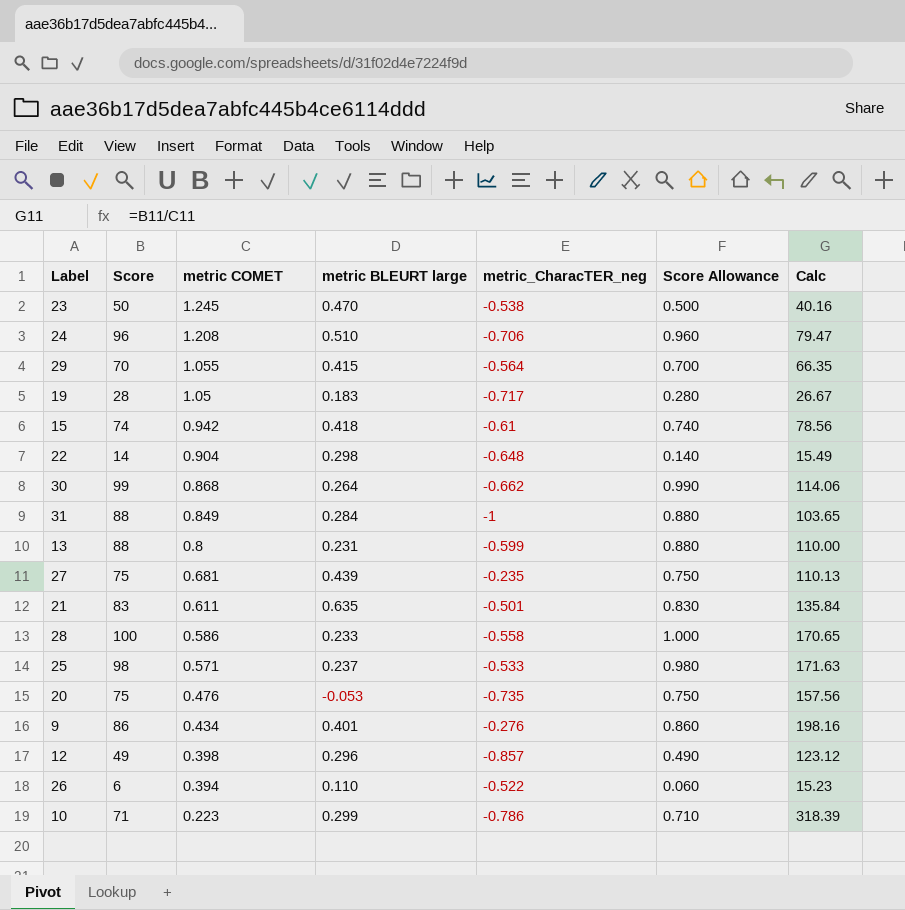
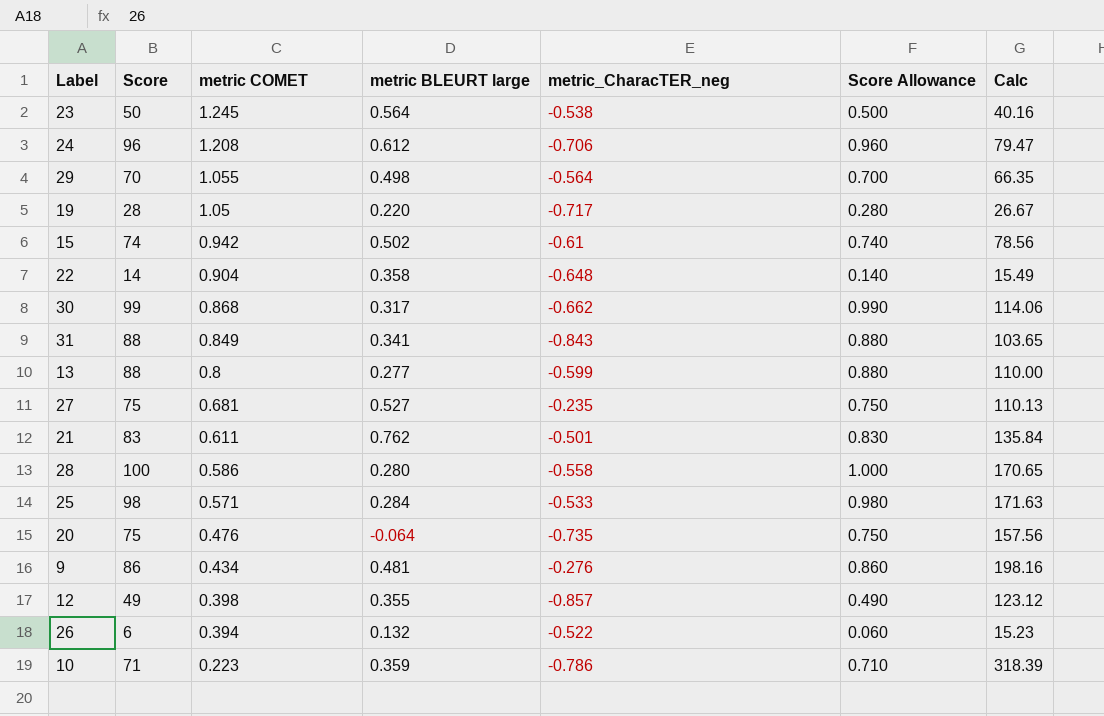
23 | metric BLEURT large: 0.470 -> 0.564
24 | metric BLEURT large: 0.510 -> 0.612
29 | metric BLEURT large: 0.415 -> 0.498
19 | metric BLEURT large: 0.183 -> 0.220
15 | metric BLEURT large: 0.418 -> 0.502
22 | metric BLEURT large: 0.298 -> 0.358
30 | metric BLEURT large: 0.264 -> 0.317
31 | metric BLEURT large: 0.284 -> 0.341
31 | metric_CharacTER_neg: -1 -> -0.843
13 | metric BLEURT large: 0.231 -> 0.277
27 | metric BLEURT large: 0.439 -> 0.527
21 | metric BLEURT large: 0.635 -> 0.762
28 | metric BLEURT large: 0.233 -> 0.280
25 | metric BLEURT large: 0.237 -> 0.284
20 | metric BLEURT large: -0.053 -> -0.064
9 | metric BLEURT large: 0.401 -> 0.481
12 | metric BLEURT large: 0.296 -> 0.355
26 | metric BLEURT large: 0.110 -> 0.132
10 | metric BLEURT large: 0.299 -> 0.359

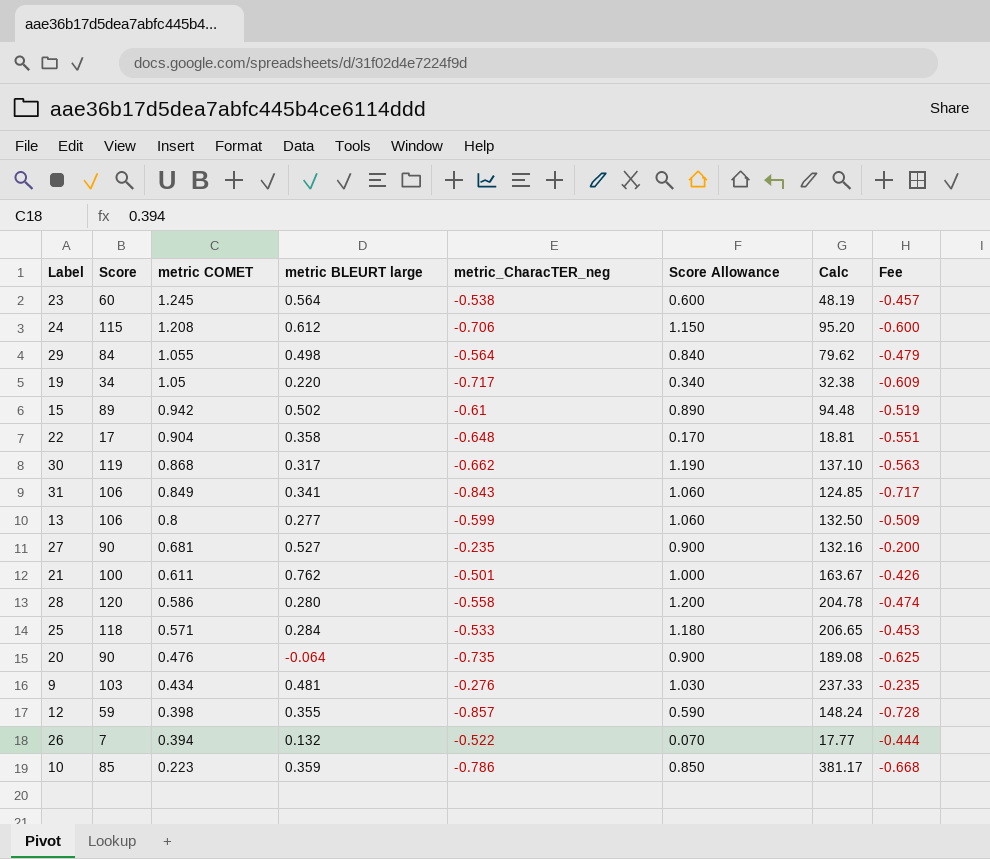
column Fee | formula: none -> [metric_CharacTER_neg] * 0.85
23 | Score: 50 -> 60
23 | Score Allowance: 0.500 -> 0.600
23 | Calc: 40.16 -> 48.19
24 | Score: 96 -> 115
24 | Score Allowance: 0.960 -> 1.150
24 | Calc: 79.47 -> 95.20
29 | Score: 70 -> 84
29 | Score Allowance: 0.700 -> 0.840
29 | Calc: 66.35 -> 79.62
19 | Score: 28 -> 34
19 | Score Allowance: 0.280 -> 0.340
19 | Calc: 26.67 -> 32.38
15 | Score: 74 -> 89
15 | Score Allowance: 0.740 -> 0.890
15 | Calc: 78.56 -> 94.48
22 | Score: 14 -> 17
22 | Score Allowance: 0.140 -> 0.170
22 | Calc: 15.49 -> 18.81
30 | Score: 99 -> 119
30 | Score Allowance: 0.990 -> 1.190
30 | Calc: 114.06 -> 137.10
31 | Score: 88 -> 106
31 | Score Allowance: 0.880 -> 1.060
31 | Calc: 103.65 -> 124.85
13 | Score: 88 -> 106
13 | Score Allowance: 0.880 -> 1.060
13 | Calc: 110.00 -> 132.50
27 | Score: 75 -> 90
27 | Score Allowance: 0.750 -> 0.900
27 | Calc: 110.13 -> 132.16
21 | Score: 83 -> 100
21 | Score Allowance: 0.830 -> 1.000
21 | Calc: 135.84 -> 163.67
28 | Score: 100 -> 120
28 | Score Allowance: 1.000 -> 1.200
28 | Calc: 170.65 -> 204.78
25 | Score: 98 -> 118
25 | Score Allowance: 0.980 -> 1.180
25 | Calc: 171.63 -> 206.65
20 | Score: 75 -> 90
20 | Score Allowance: 0.750 -> 0.900
20 | Calc: 157.56 -> 189.08
9 | Score: 86 -> 103
9 | Score Allowance: 0.860 -> 1.030
9 | Calc: 198.16 -> 237.33
12 | Score: 49 -> 59
12 | Score Allowance: 0.490 -> 0.590
12 | Calc: 123.12 -> 148.24
26 | Score: 6 -> 7
26 | Score Allowance: 0.060 -> 0.070
26 | Calc: 15.23 -> 17.77
10 | Score: 71 -> 85
10 | Score Allowance: 0.710 -> 0.850
10 | Calc: 318.39 -> 381.17

